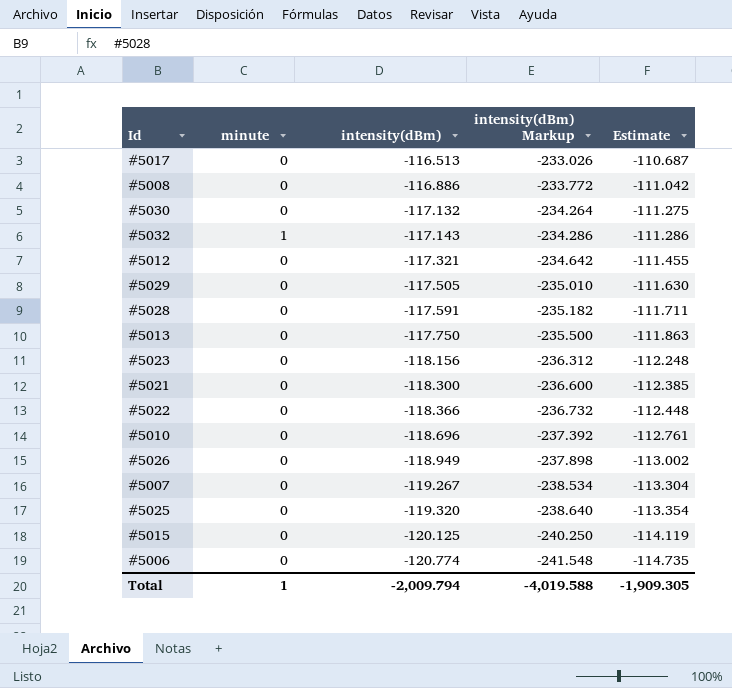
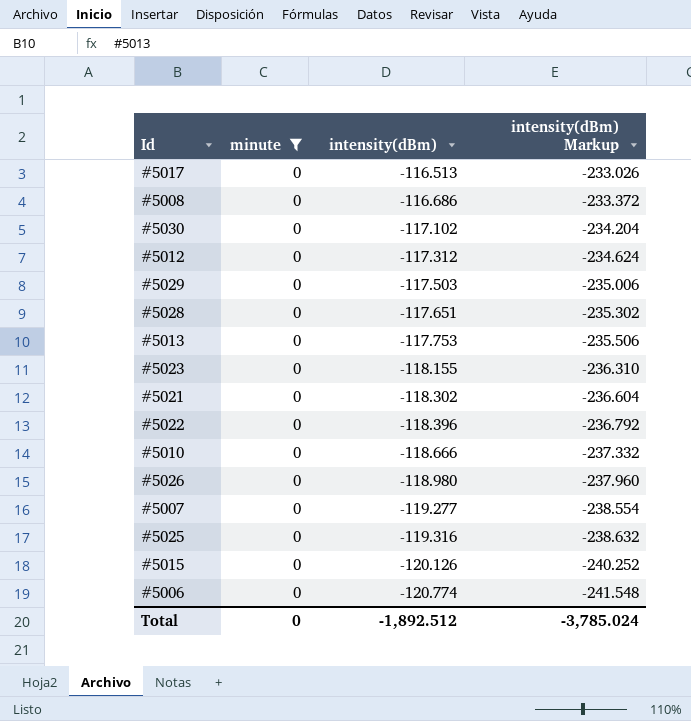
filter: none -> minute = 0
column Estimate | formula: [intensity(dBm)] * 0.95 -> none
#5008 | intensity(dBm): -116.886 -> -116.686
#5008 | intensity(dBm) Markup: -233.772 -> -233.372
#5030 | intensity(dBm): -117.132 -> -117.102
#5030 | intensity(dBm) Markup: -234.264 -> -234.204
#5012 | intensity(dBm): -117.321 -> -117.312
#5012 | intensity(dBm) Markup: -234.642 -> -234.624
#5029 | intensity(dBm): -117.505 -> -117.503
#5029 | intensity(dBm) Markup: -235.010 -> -235.006
#5028 | intensity(dBm): -117.591 -> -117.651
#5028 | intensity(dBm) Markup: -235.182 -> -235.302
#5013 | intensity(dBm): -117.750 -> -117.753
#5013 | intensity(dBm) Markup: -235.500 -> -235.506
#5023 | intensity(dBm): -118.156 -> -118.155
#5023 | intensity(dBm) Markup: -236.312 -> -236.310
#5021 | intensity(dBm): -118.300 -> -118.302
#5021 | intensity(dBm) Markup: -236.600 -> -236.604
#5022 | intensity(dBm): -118.366 -> -118.396
#5022 | intensity(dBm) Markup: -236.732 -> -236.792
#5010 | intensity(dBm): -118.696 -> -118.666
#5010 | intensity(dBm) Markup: -237.392 -> -237.332
#5026 | intensity(dBm): -118.949 -> -118.980
#5026 | intensity(dBm) Markup: -237.898 -> -237.960
#5007 | intensity(dBm): -119.267 -> -119.277
#5007 | intensity(dBm) Markup: -238.534 -> -238.554
#5025 | intensity(dBm): -119.320 -> -119.316
#5025 | intensity(dBm) Markup: -238.640 -> -238.632
#5015 | intensity(dBm): -120.125 -> -120.126
#5015 | intensity(dBm) Markup: -240.250 -> -240.252
Total | minute: 1 -> 0
Total | intensity(dBm): -2,009.794 -> -1,892.512
Total | intensity(dBm) Markup: -4,019.588 -> -3,785.024

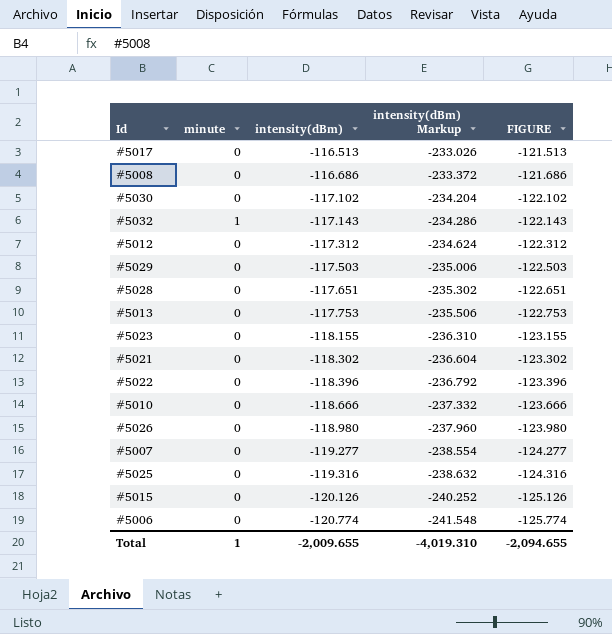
filter: minute = 0 -> none
column FIGURE | formula: none -> [intensity(dBm)] - 5
Total | minute: 0 -> 1
Total | intensity(dBm): -1,892.512 -> -2,009.655
Total | intensity(dBm) Markup: -3,785.024 -> -4,019.310

